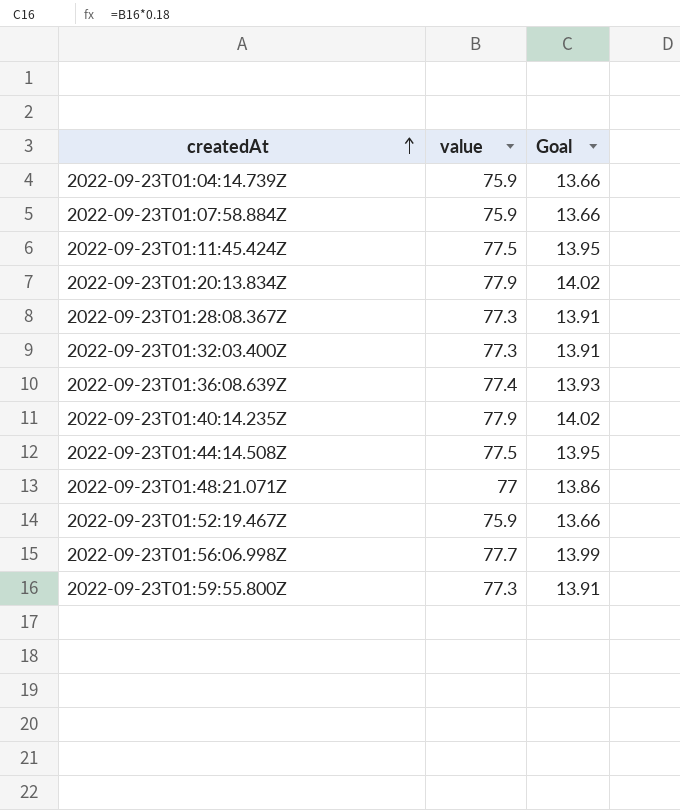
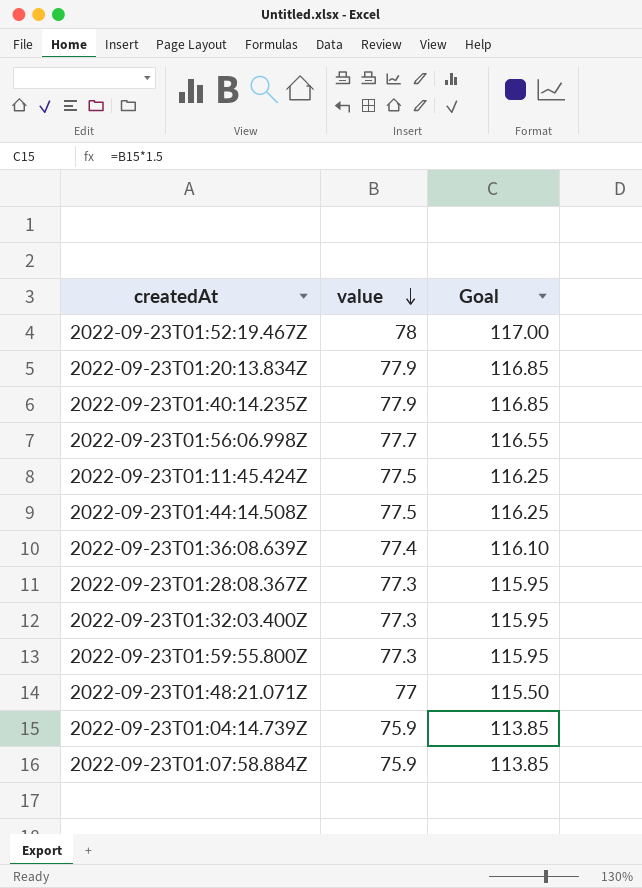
row order: createdAt ascending -> value descending
column Goal | formula: [value] * 0.18 -> [value] * 1.5
2022-09-23T01:52:19.467Z | value: 75.9 -> 78

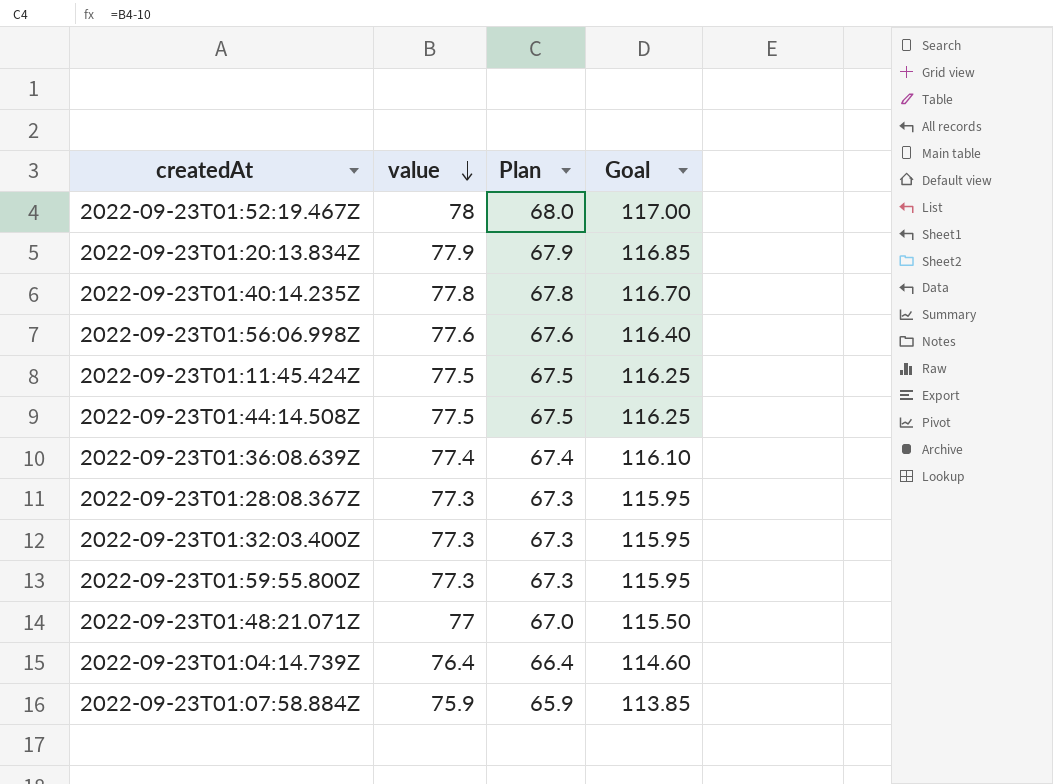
column Plan | formula: none -> [value] - 10
2022-09-23T01:40:14.235Z | value: 77.9 -> 77.8
2022-09-23T01:40:14.235Z | Goal: 116.85 -> 116.70
2022-09-23T01:56:06.998Z | value: 77.7 -> 77.6
2022-09-23T01:56:06.998Z | Goal: 116.55 -> 116.40
2022-09-23T01:04:14.739Z | value: 75.9 -> 76.4
2022-09-23T01:04:14.739Z | Goal: 113.85 -> 114.60

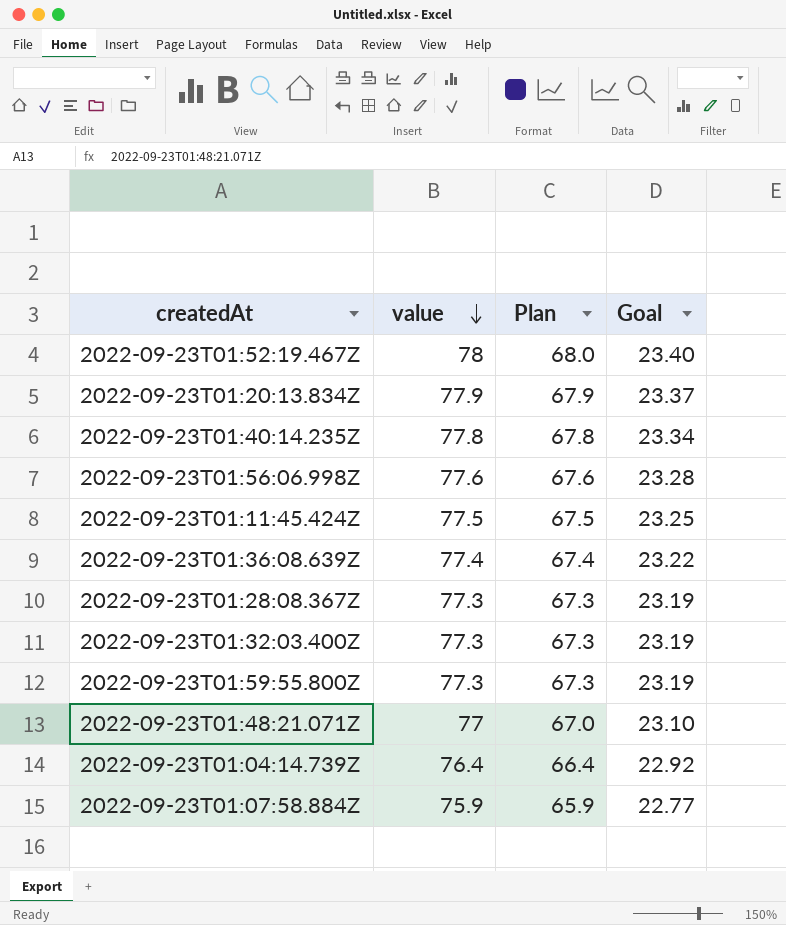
column Goal | formula: [value] * 1.5 -> [value] * 0.3
row 2022-09-23T01:44:14.508Z: 77.5 | 67.5 | 116.25 -> none

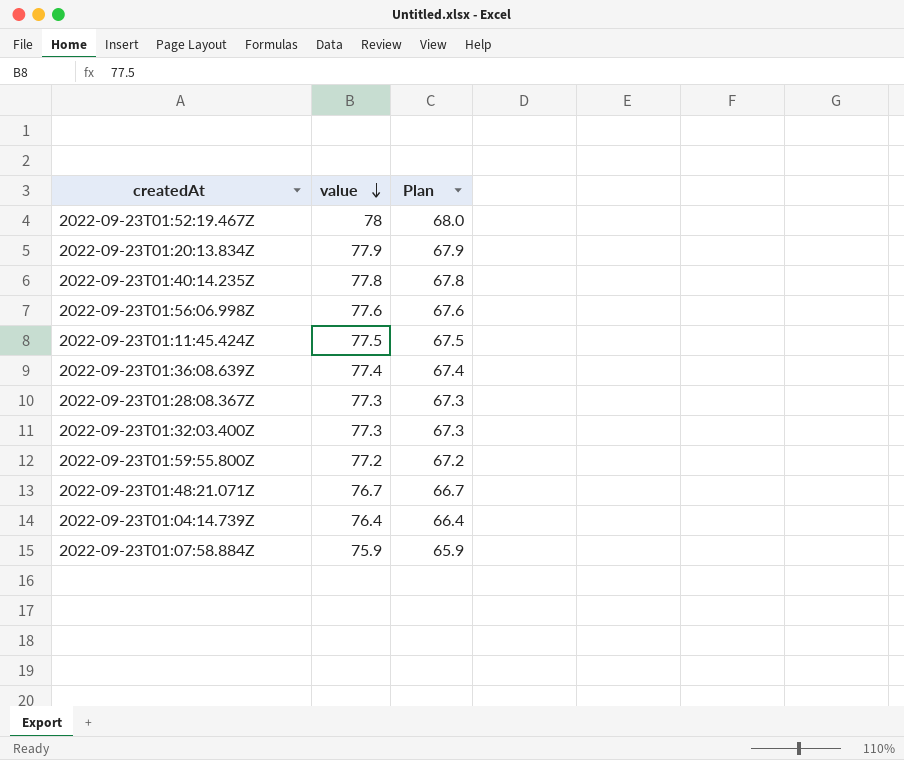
column Goal | formula: [value] * 0.3 -> none
2022-09-23T01:59:55.800Z | value: 77.3 -> 77.2
2022-09-23T01:59:55.800Z | Plan: 67.3 -> 67.2
2022-09-23T01:48:21.071Z | value: 77 -> 76.7
2022-09-23T01:48:21.071Z | Plan: 67.0 -> 66.7

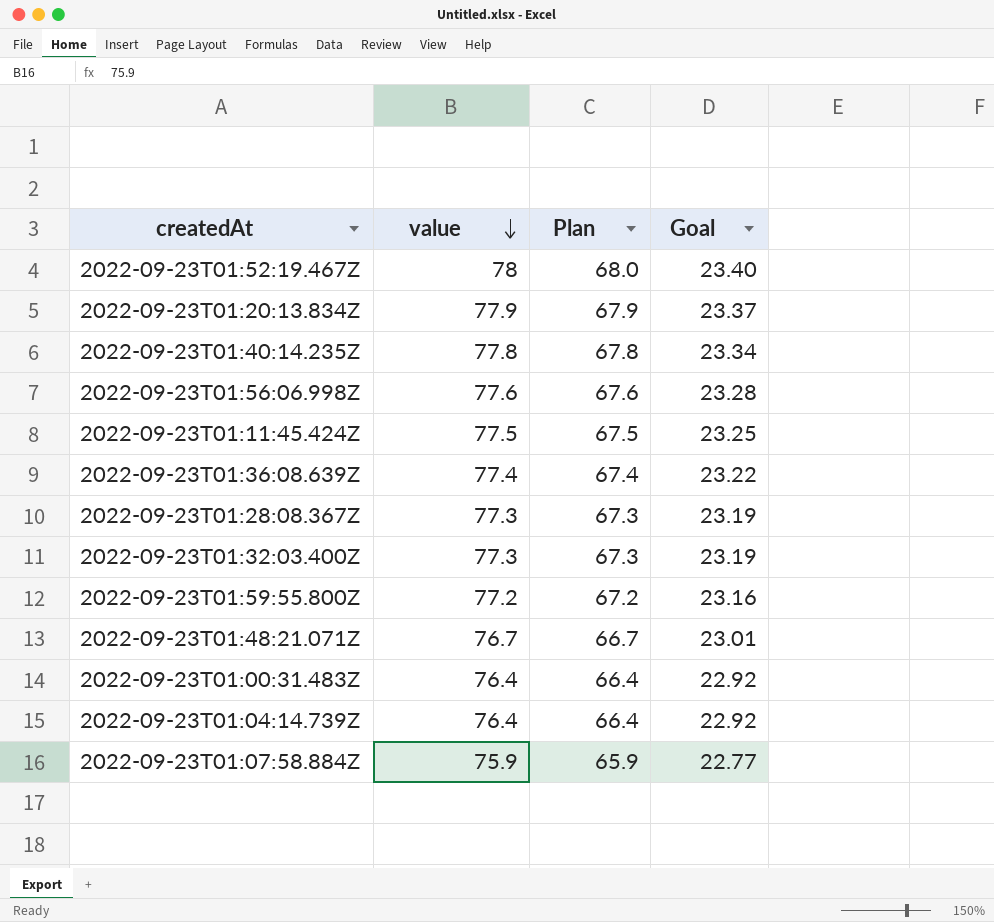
column Goal | formula: none -> [value] * 0.3
row 2022-09-23T01:00:31.483Z: none -> 76.4 | 66.4 | 22.92

